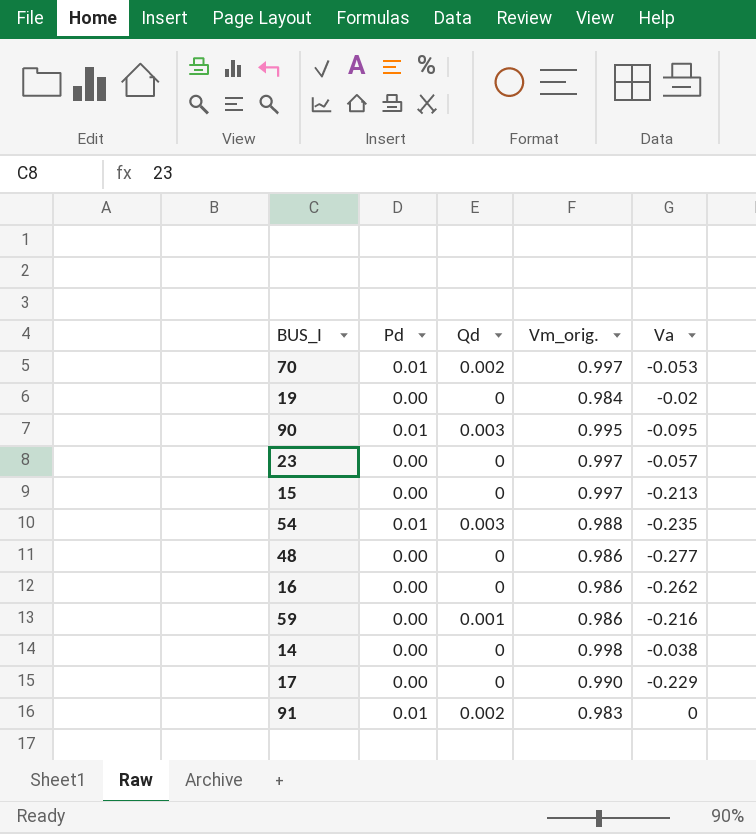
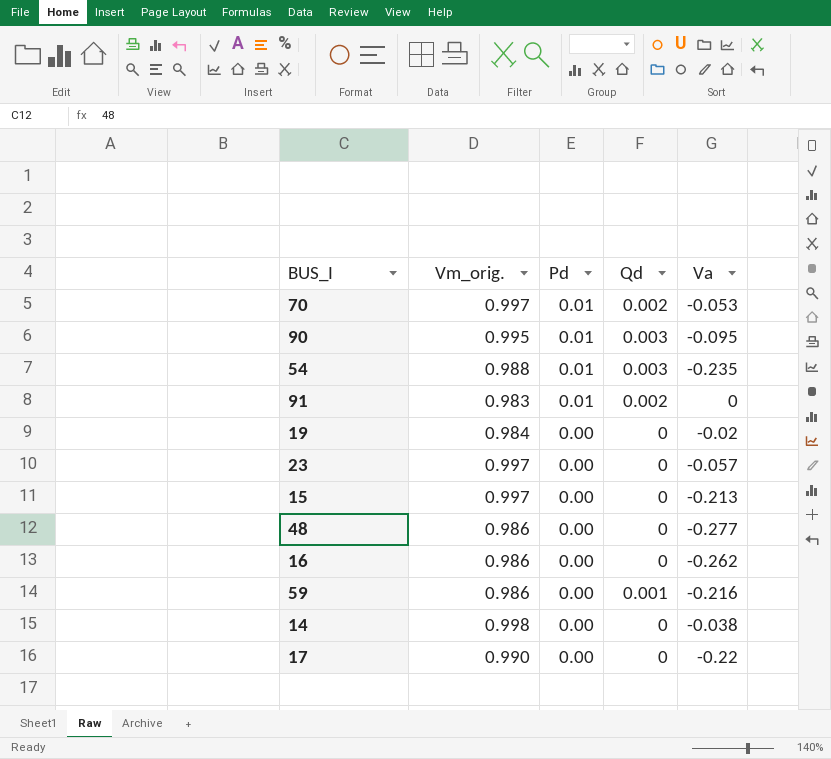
row order: none -> Pd descending
column Vm_orig. | position: 4 -> 2
17 | Va: -0.229 -> -0.22

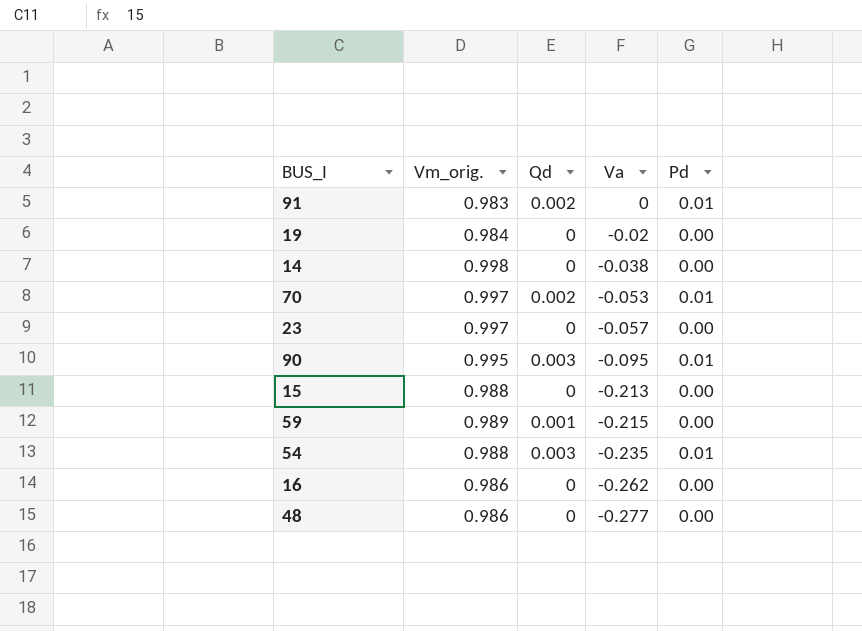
row order: Pd descending -> Va descending
column Pd | position: 3 -> 5
row 17: 0.990 | 0.00 | 0 | -0.22 -> none
15 | Vm_orig.: 0.997 -> 0.988
59 | Vm_orig.: 0.986 -> 0.989
59 | Va: -0.216 -> -0.215

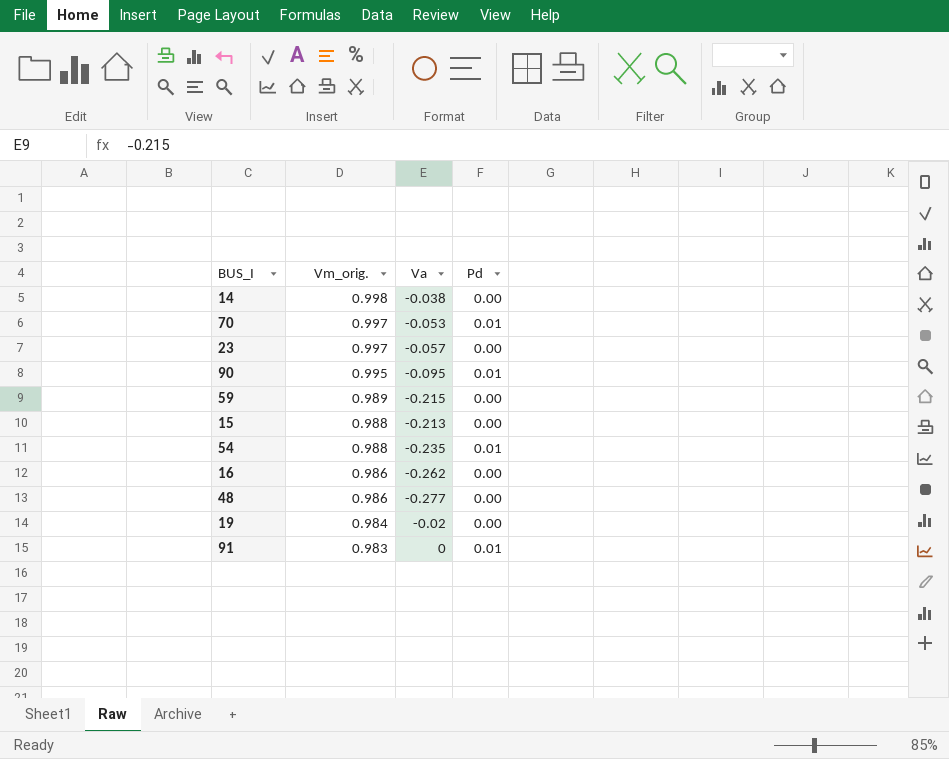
row order: Va descending -> Vm_orig. descending
column Qd | position: 3 -> none

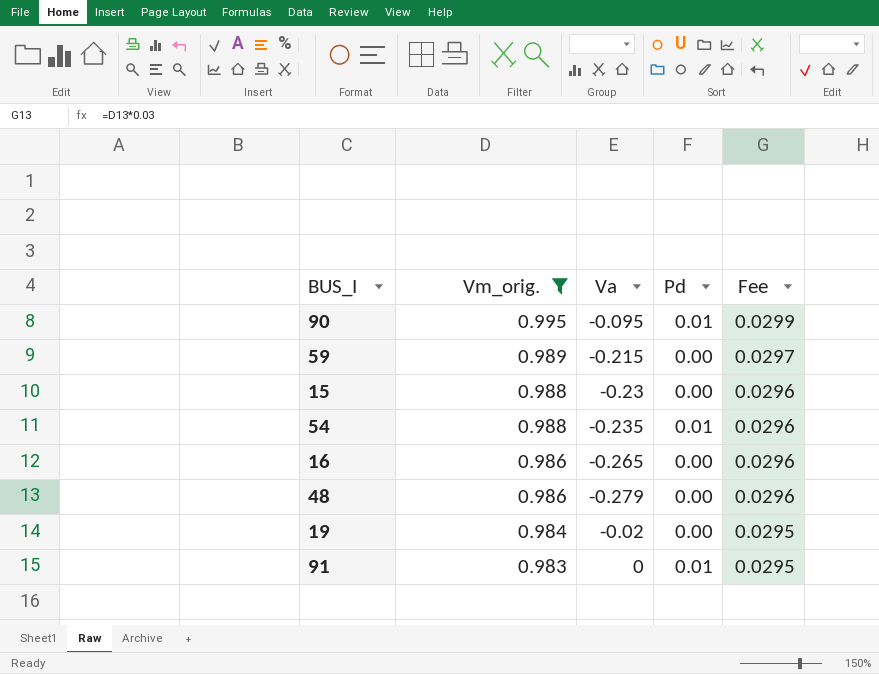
filter: none -> Vm_orig. <= 0.995
column Fee | formula: none -> [Vm_orig.] * 0.03
15 | Va: -0.213 -> -0.23
16 | Va: -0.262 -> -0.265
48 | Va: -0.277 -> -0.279

